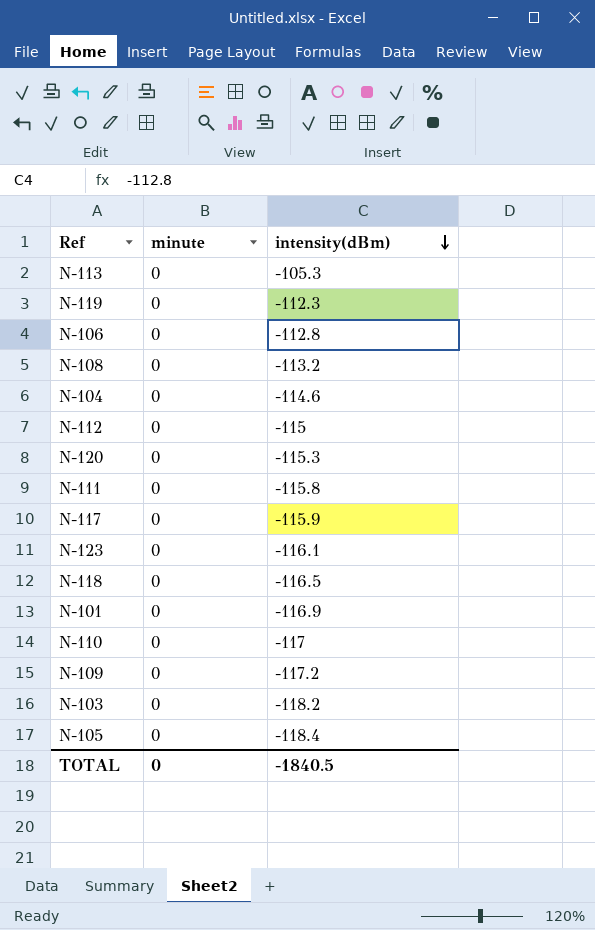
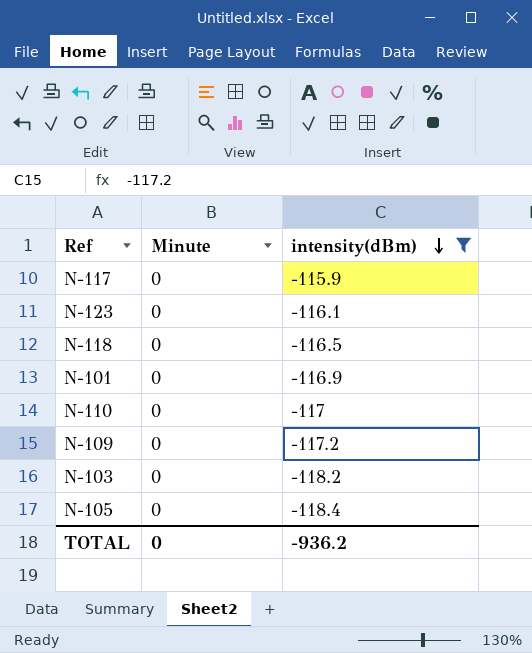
filter: none -> intensity(dBm) <= -115.9
column name: minute -> Minute
TOTAL | intensity(dBm): -1840.5 -> -936.2

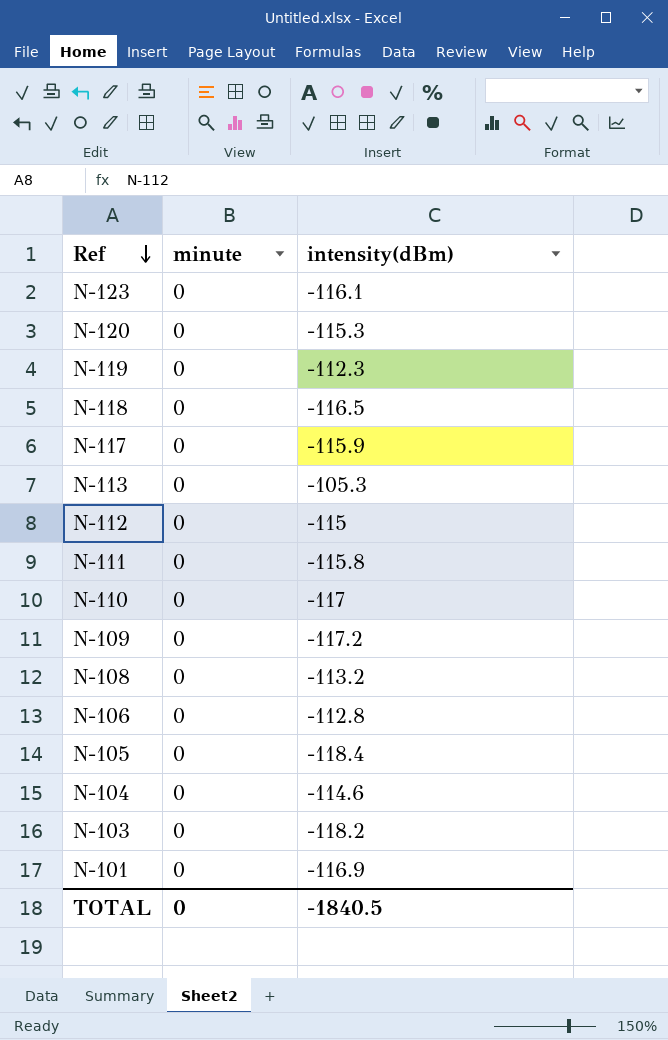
filter: intensity(dBm) <= -115.9 -> none
row order: intensity(dBm) descending -> Ref descending
column name: Minute -> minute
TOTAL | intensity(dBm): -936.2 -> -1840.5

